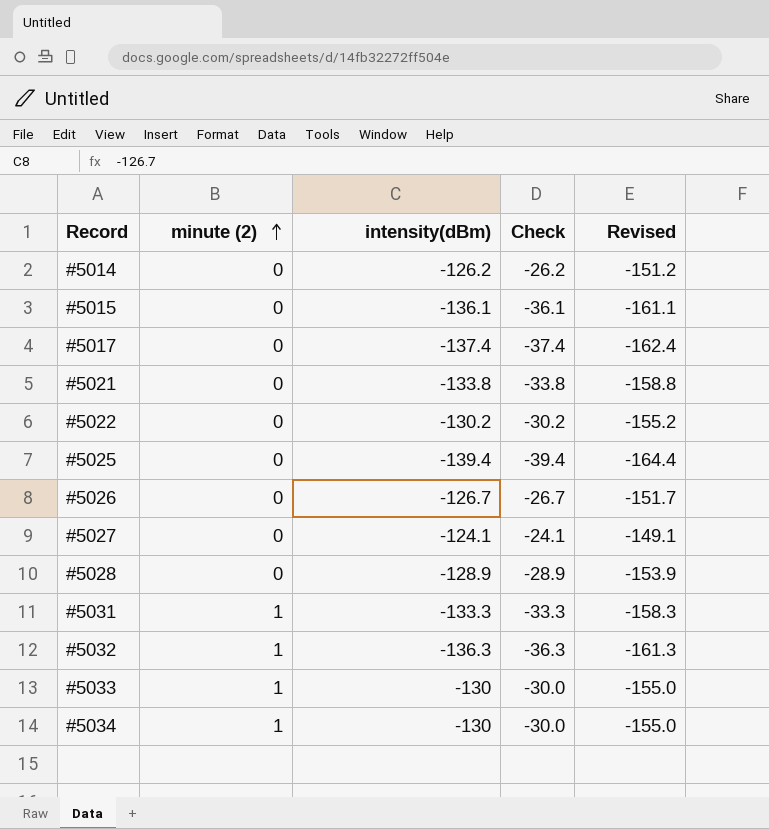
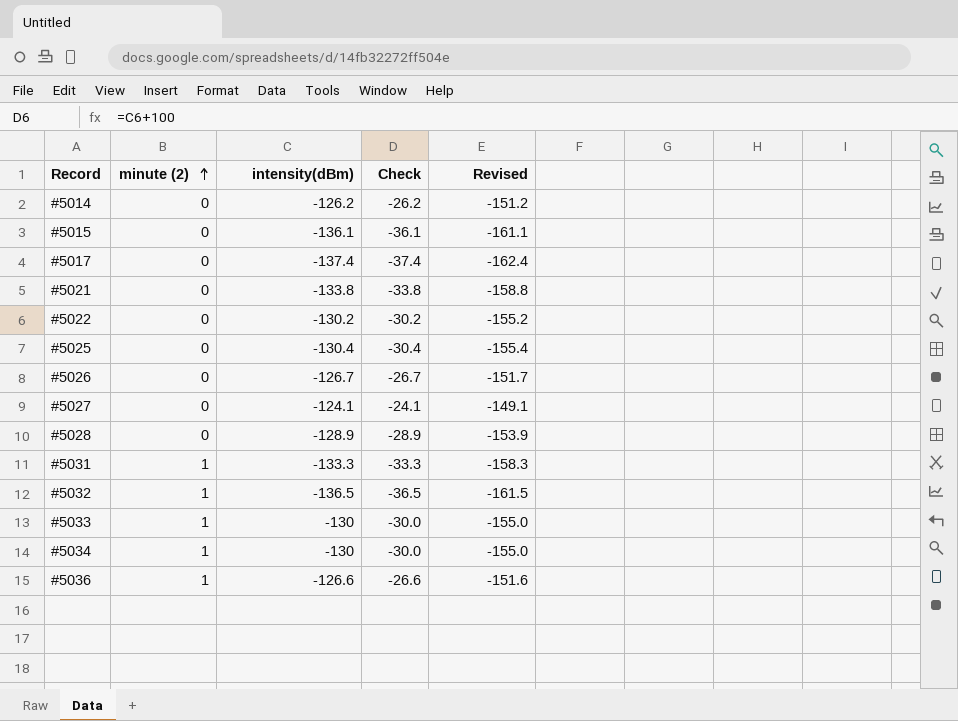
#5025 | intensity(dBm): -139.4 -> -130.4
#5025 | Check: -39.4 -> -30.4
#5025 | Revised: -164.4 -> -155.4
#5032 | intensity(dBm): -136.3 -> -136.5
#5032 | Check: -36.3 -> -36.5
#5032 | Revised: -161.3 -> -161.5
row #5036: none -> 1 | -126.6 | -26.6 | -151.6

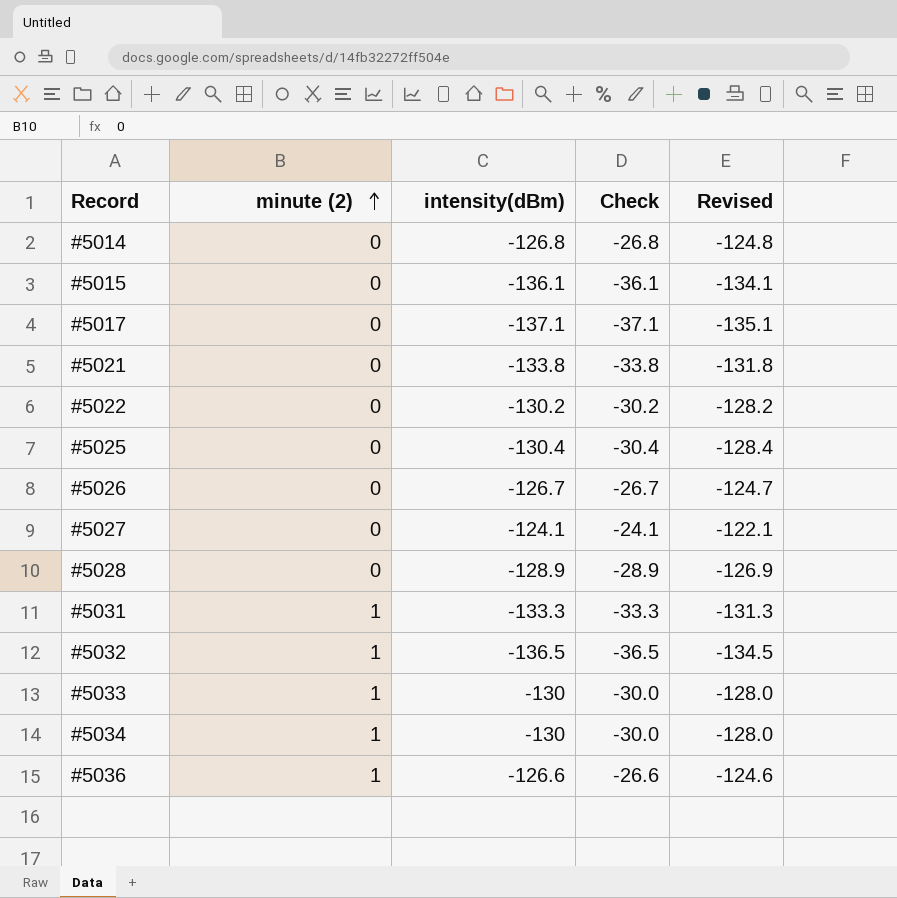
column Revised | formula: [intensity(dBm)] - 25 -> [intensity(dBm)] + 2
#5014 | intensity(dBm): -126.2 -> -126.8
#5014 | Check: -26.2 -> -26.8
#5017 | intensity(dBm): -137.4 -> -137.1
#5017 | Check: -37.4 -> -37.1

